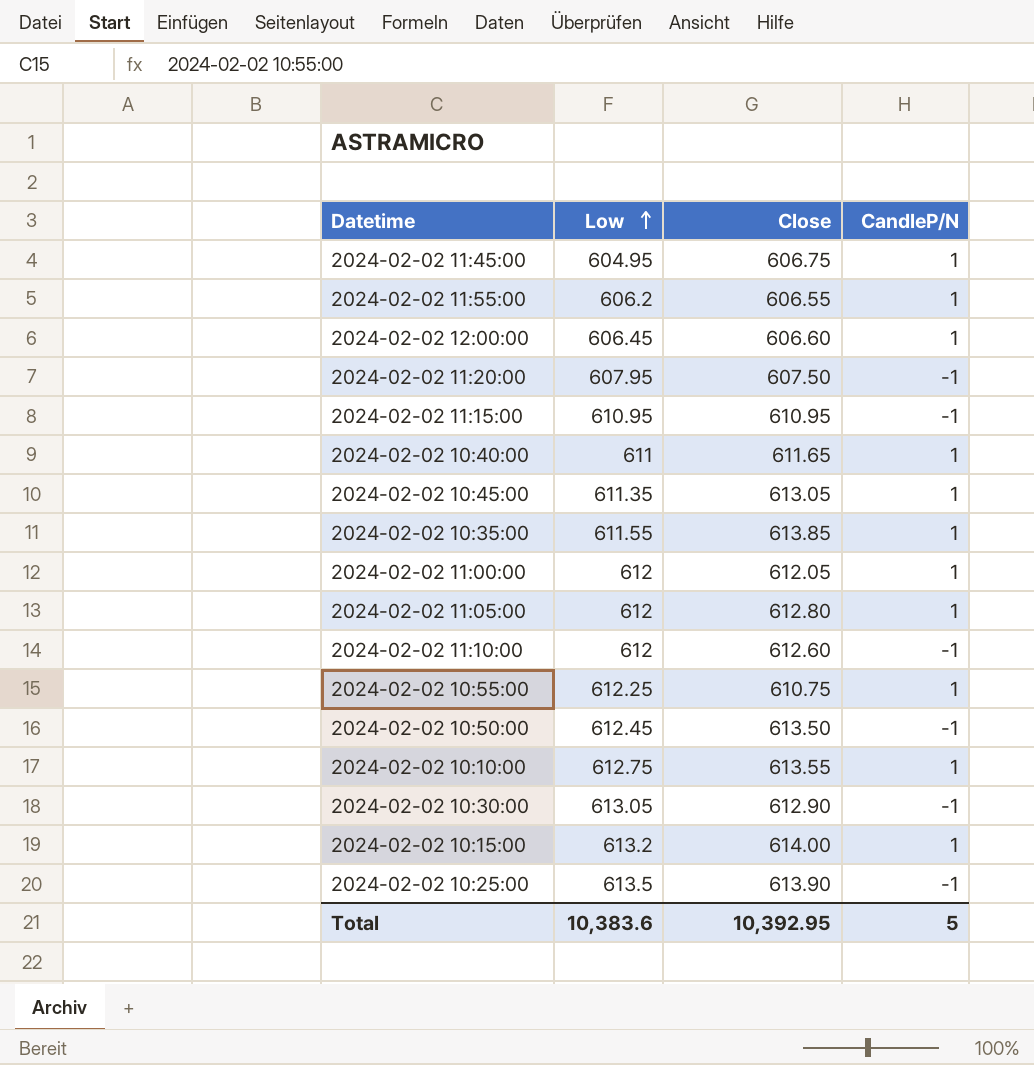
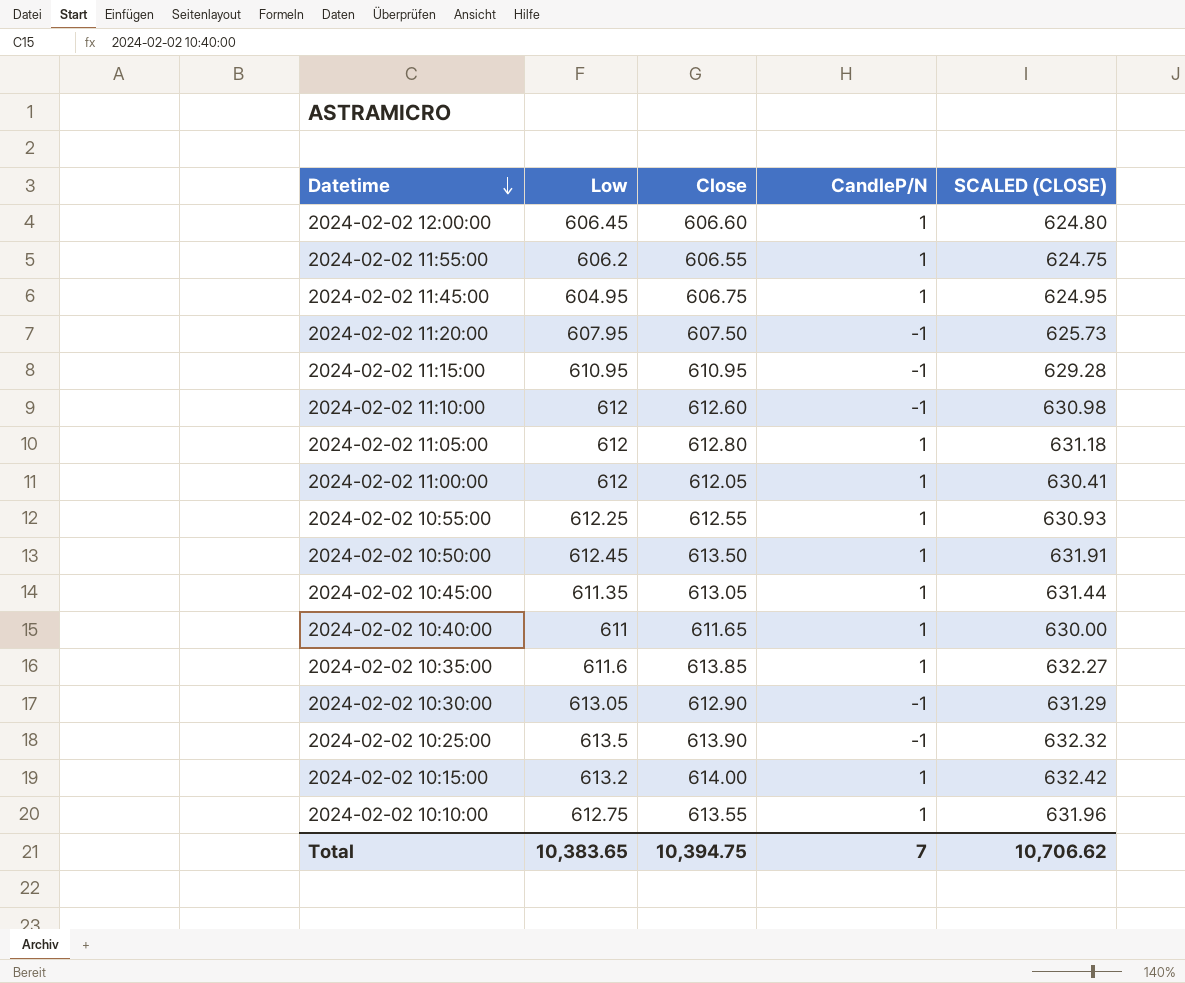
row order: Low ascending -> Datetime descending
column SCALED (CLOSE) | formula: none -> [Close] * 1.03
2024-02-02 10:55:00 | Close: 610.75 -> 612.55
2024-02-02 10:50:00 | CandleP/N: -1 -> 1
2024-02-02 10:35:00 | Low: 611.55 -> 611.6
Total | Low: 10,383.6 -> 10,383.65
Total | Close: 10,392.95 -> 10,394.75
Total | CandleP/N: 5 -> 7

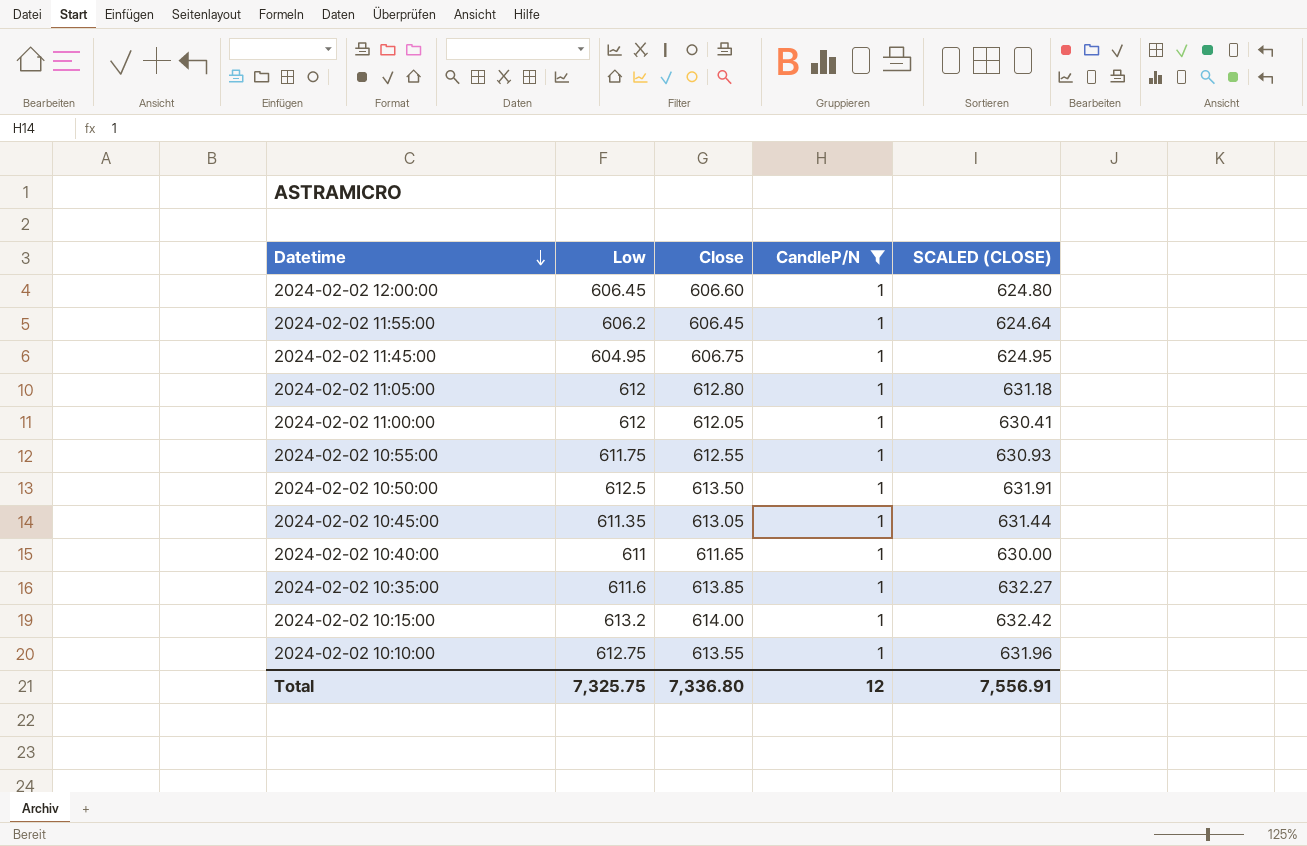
filter: none -> CandleP/N = 1
2024-02-02 11:55:00 | Close: 606.55 -> 606.45
2024-02-02 11:55:00 | SCALED (CLOSE): 624.75 -> 624.64
2024-02-02 10:55:00 | Low: 612.25 -> 611.75
2024-02-02 10:50:00 | Low: 612.45 -> 612.5
Total | Low: 10,383.65 -> 7,325.75
Total | Close: 10,394.75 -> 7,336.80
Total | CandleP/N: 7 -> 12
Total | SCALED (CLOSE): 10,706.62 -> 7,556.91

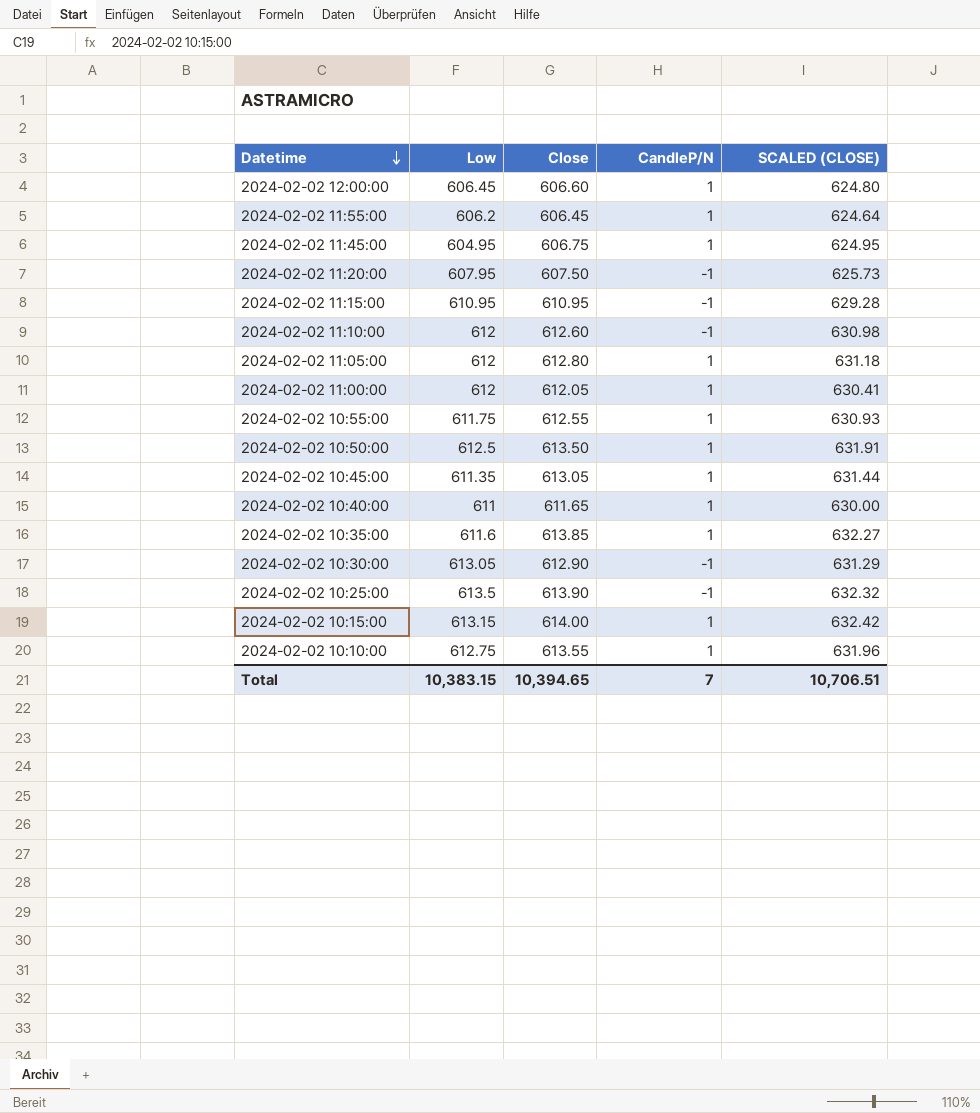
filter: CandleP/N = 1 -> none
2024-02-02 10:15:00 | Low: 613.2 -> 613.15
Total | Low: 7,325.75 -> 10,383.15
Total | Close: 7,336.80 -> 10,394.65
Total | CandleP/N: 12 -> 7
Total | SCALED (CLOSE): 7,556.91 -> 10,706.51

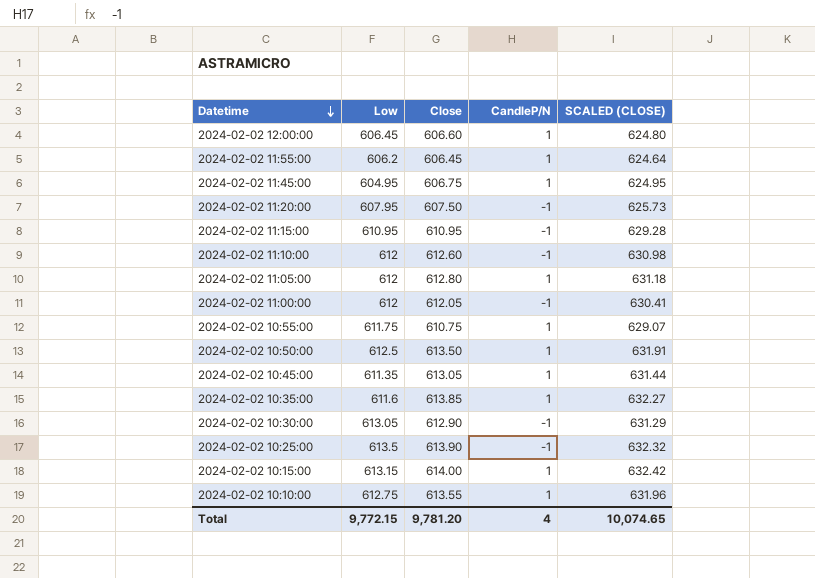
row 2024-02-02 10:40:00: 611 | 611.65 | 1 | 630.00 -> none
2024-02-02 11:00:00 | CandleP/N: 1 -> -1
2024-02-02 10:55:00 | Close: 612.55 -> 610.75
2024-02-02 10:55:00 | SCALED (CLOSE): 630.93 -> 629.07
Total | Low: 10,383.15 -> 9,772.15
Total | Close: 10,394.65 -> 9,781.20
Total | CandleP/N: 7 -> 4
Total | SCALED (CLOSE): 10,706.51 -> 10,074.65

